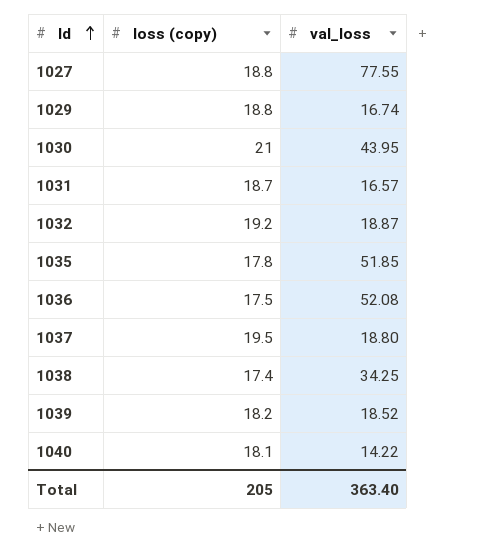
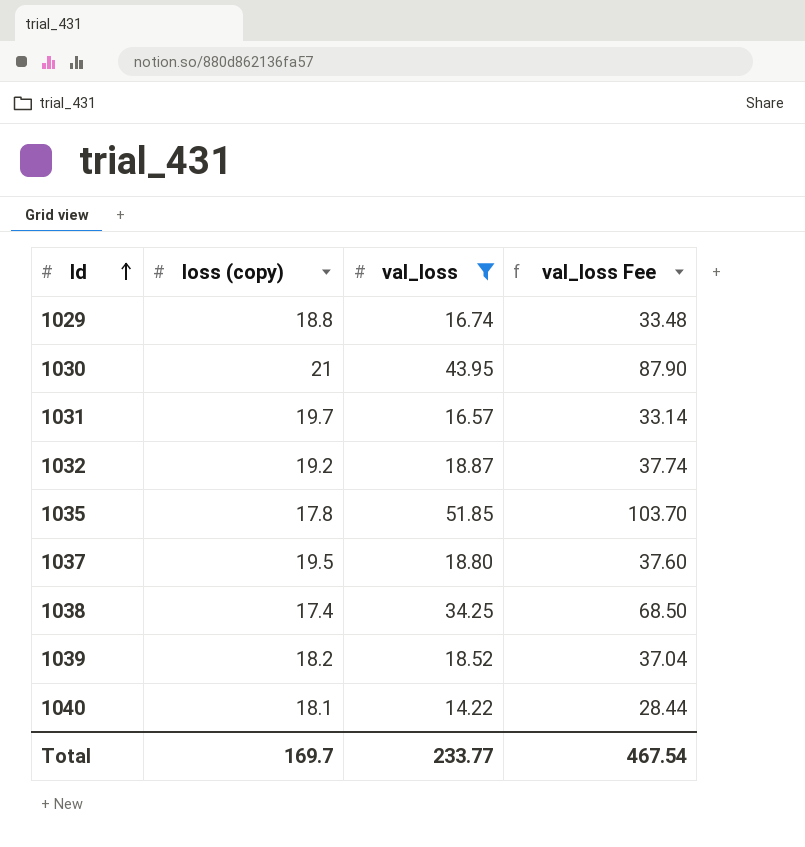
filter: none -> val_loss <= 51.85
column val_loss Fee | formula: none -> [val_loss] * 2
1031 | loss (copy): 18.7 -> 19.7
Total | loss (copy): 205 -> 169.7
Total | val_loss: 363.40 -> 233.77

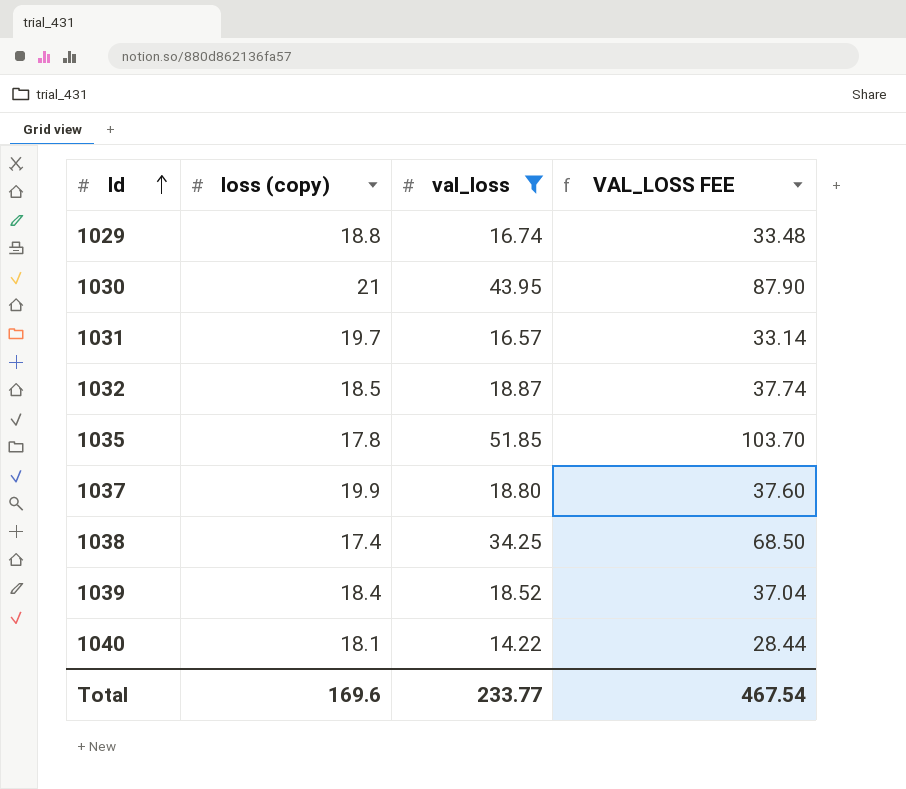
column name: val_loss Fee -> VAL_LOSS FEE
1032 | loss (copy): 19.2 -> 18.5
1037 | loss (copy): 19.5 -> 19.9
1039 | loss (copy): 18.2 -> 18.4
Total | loss (copy): 169.7 -> 169.6

